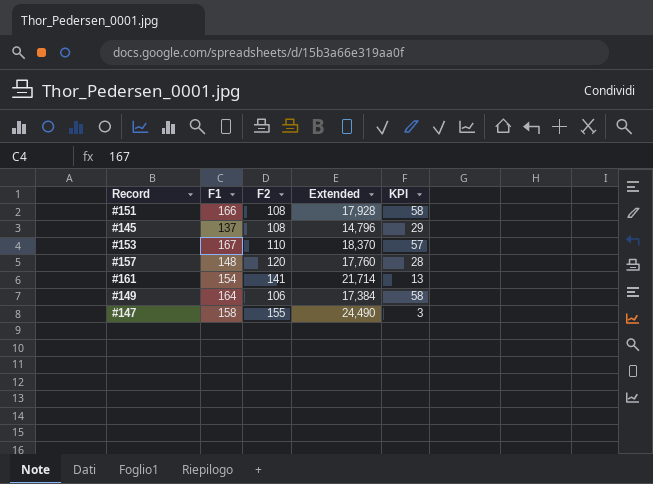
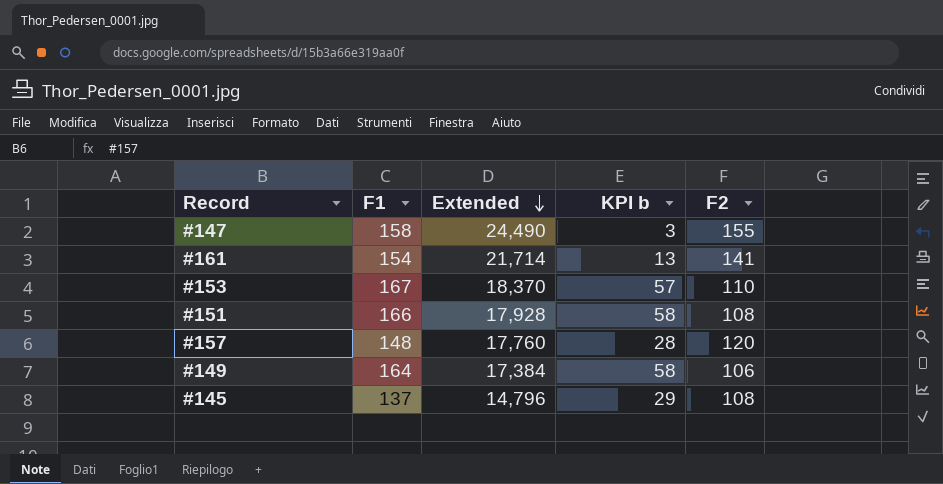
row order: none -> Extended descending
column name: KPI -> KPI b
column F2 | position: 3 -> 5

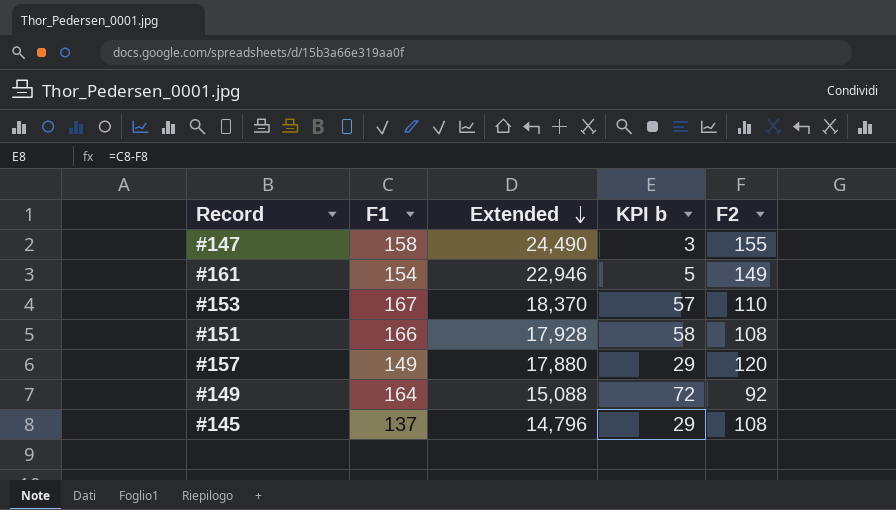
#161 | Extended: 21,714 -> 22,946
#161 | KPI b: 13 -> 5
#161 | F2: 141 -> 149
#157 | F1: 148 -> 149
#157 | Extended: 17,760 -> 17,880
#157 | KPI b: 28 -> 29
#149 | Extended: 17,384 -> 15,088
#149 | KPI b: 58 -> 72
#149 | F2: 106 -> 92

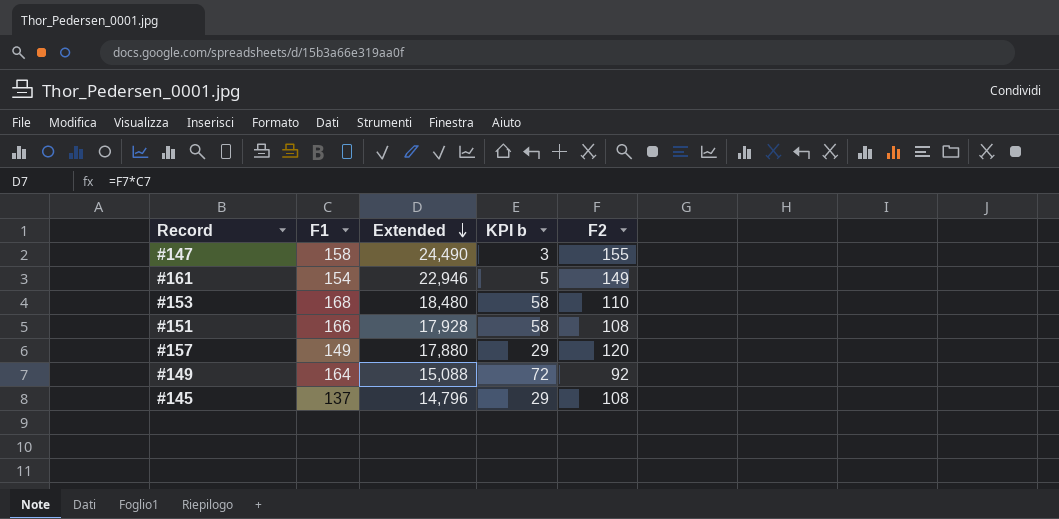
#153 | F1: 167 -> 168
#153 | Extended: 18,370 -> 18,480
#153 | KPI b: 57 -> 58

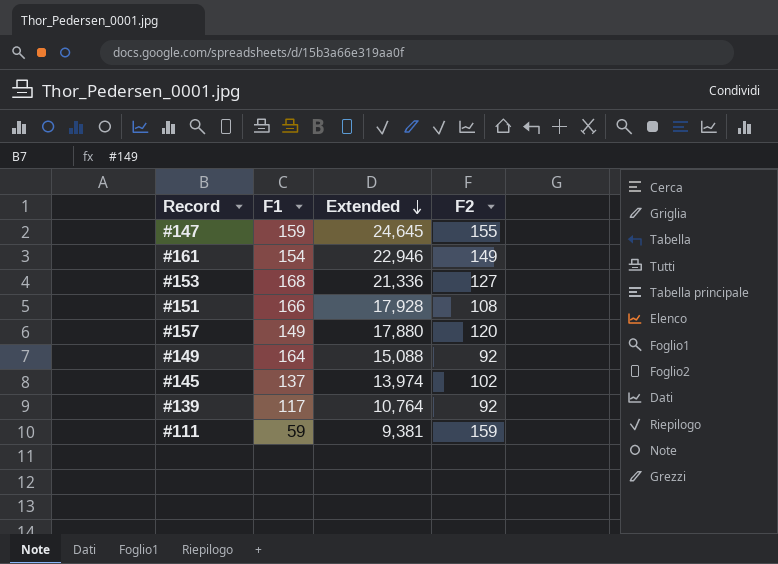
column KPI b | formula: [F1] - [F2] -> none
#147 | F1: 158 -> 159
#147 | Extended: 24,490 -> 24,645
#153 | Extended: 18,480 -> 21,336
#153 | F2: 110 -> 127
#145 | Extended: 14,796 -> 13,974
#145 | F2: 108 -> 102
row #139: none -> 117 | 10,764 | 92
row #111: none -> 59 | 9,381 | 159

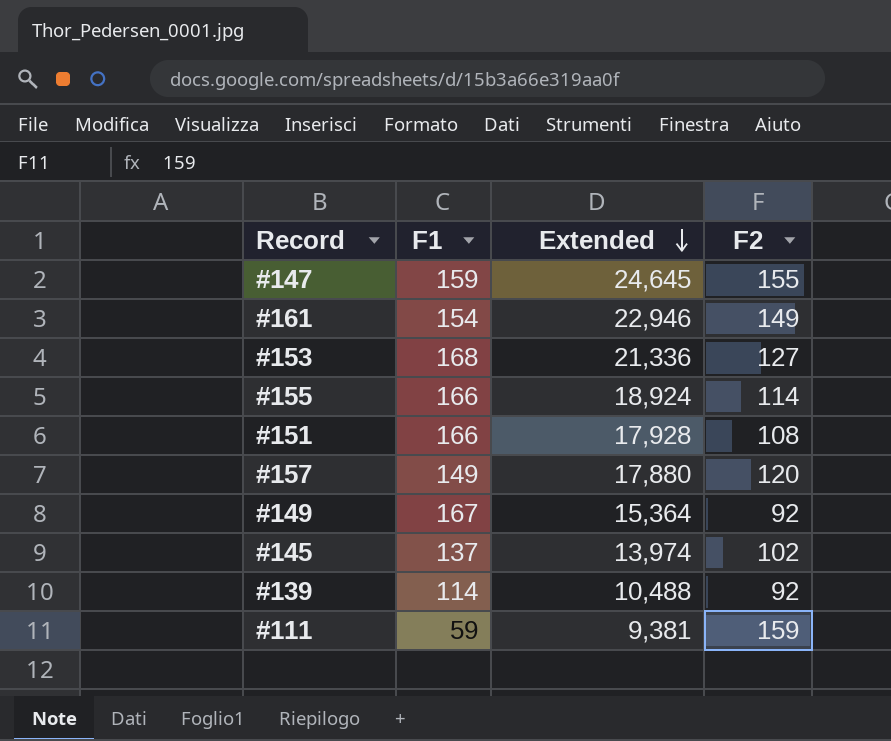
row #155: none -> 166 | 18,924 | 114
#149 | F1: 164 -> 167
#149 | Extended: 15,088 -> 15,364
#139 | F1: 117 -> 114
#139 | Extended: 10,764 -> 10,488

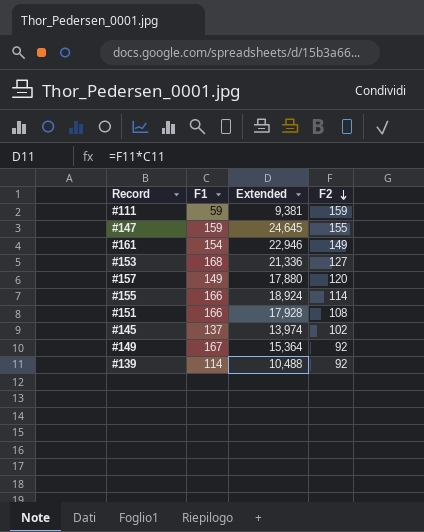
row order: Extended descending -> F2 descending

